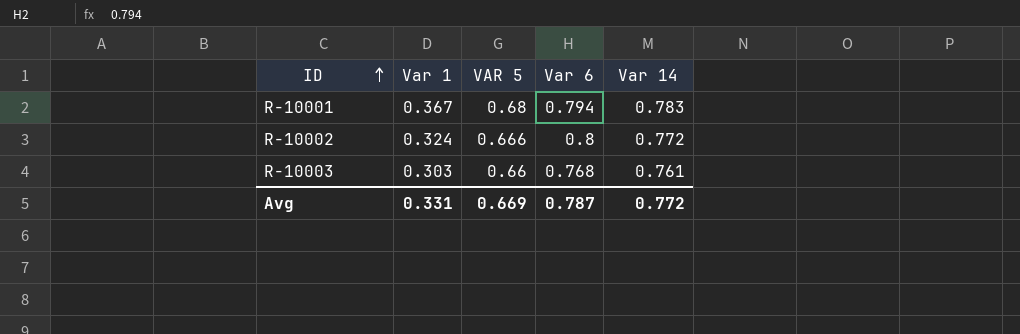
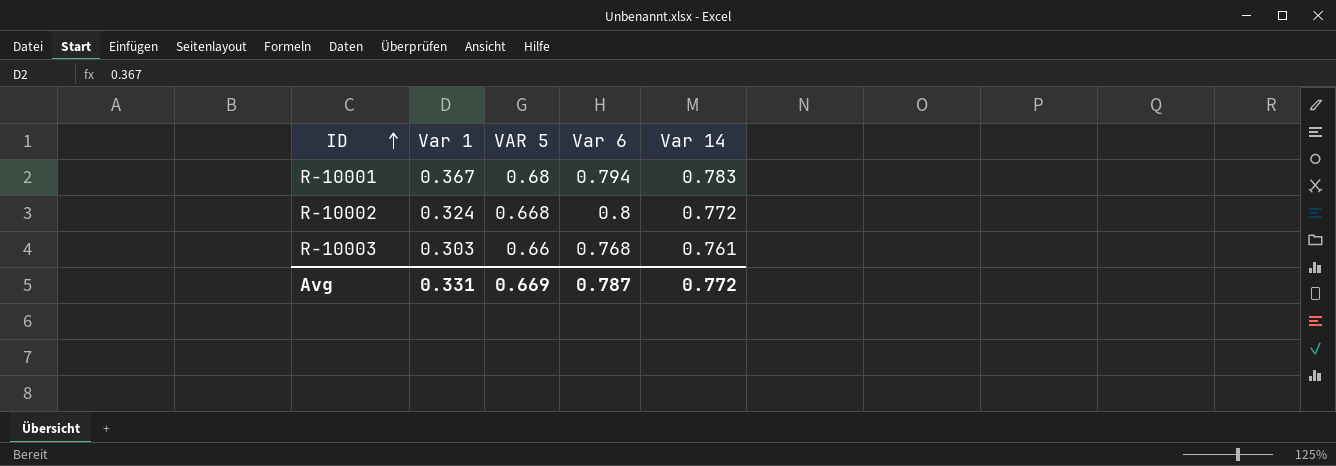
R-10002 | VAR 5: 0.666 -> 0.668

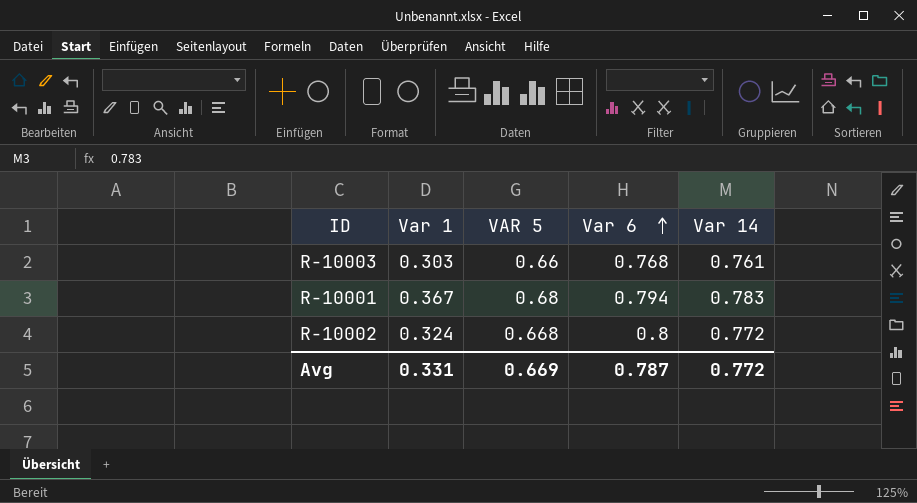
row order: ID ascending -> Var 6 ascending

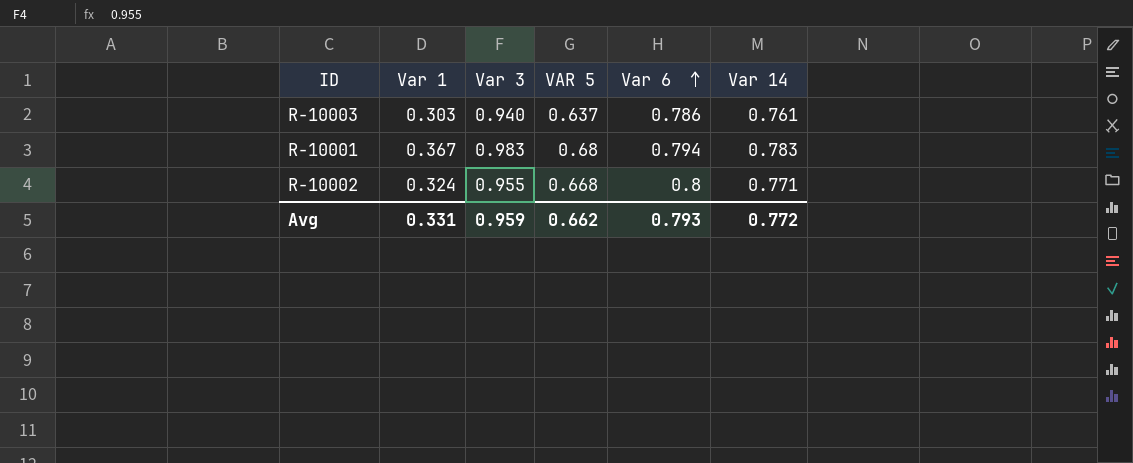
column Var 3 | position: none -> 3
R-10003 | VAR 5: 0.66 -> 0.637
R-10003 | Var 6: 0.768 -> 0.786
R-10002 | Var 14: 0.772 -> 0.771
Avg | VAR 5: 0.669 -> 0.662
Avg | Var 6: 0.787 -> 0.793

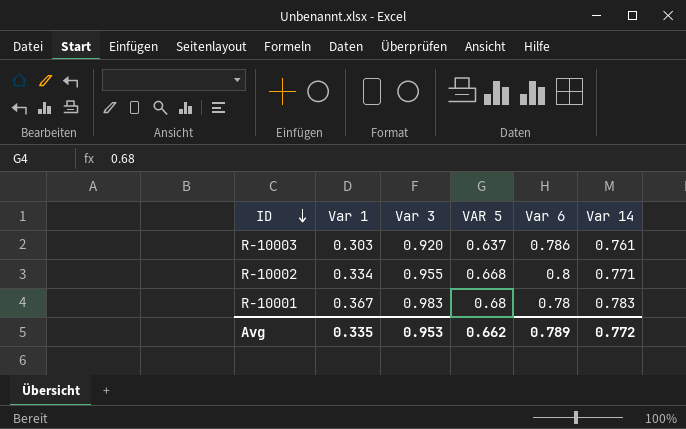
row order: Var 6 ascending -> ID descending
R-10003 | Var 3: 0.940 -> 0.920
R-10002 | Var 1: 0.324 -> 0.334
R-10001 | Var 6: 0.794 -> 0.78
Avg | Var 1: 0.331 -> 0.335
Avg | Var 3: 0.959 -> 0.953
Avg | Var 6: 0.793 -> 0.789

